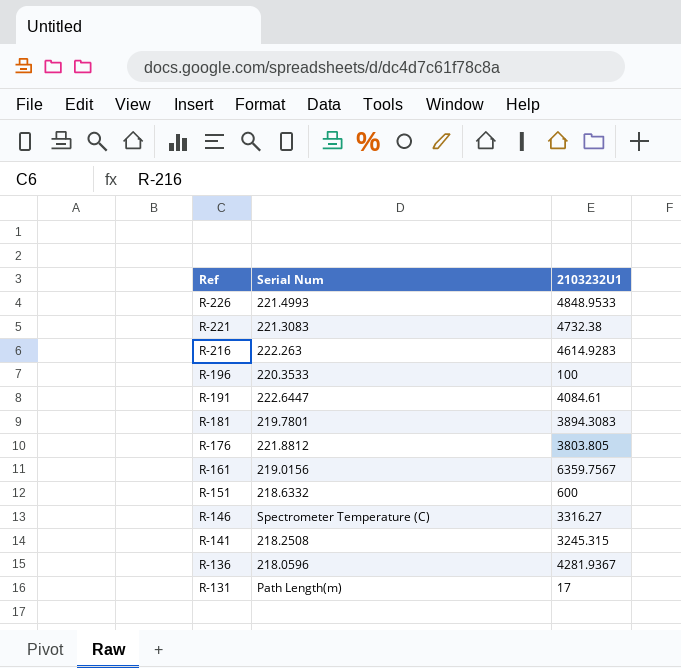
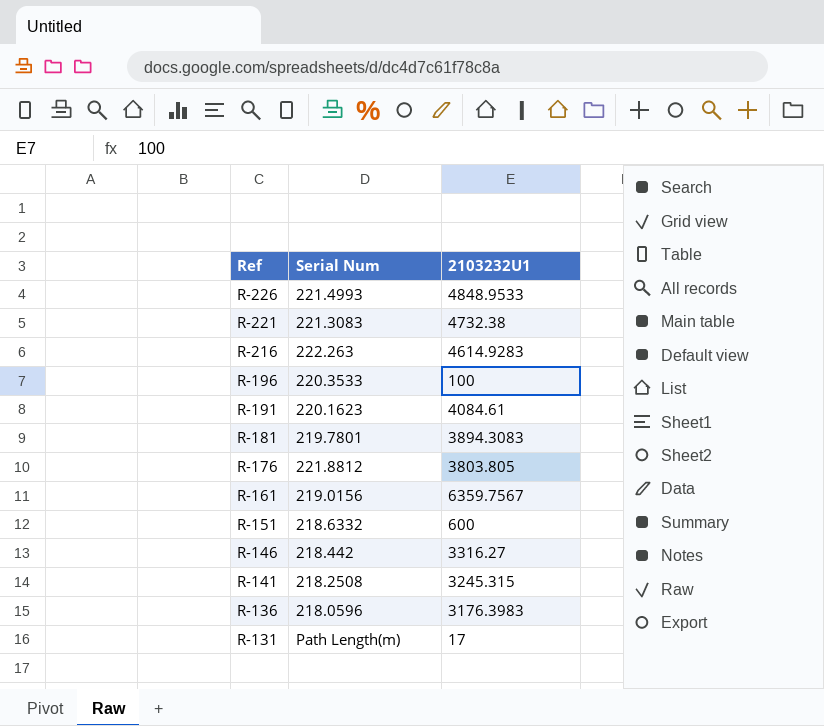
R-191 | Serial Num: 222.6447 -> 220.1623
R-146 | Serial Num: Spectrometer Temperature (C) -> 218.442
R-136 | 2103232U1: 4281.9367 -> 3176.3983

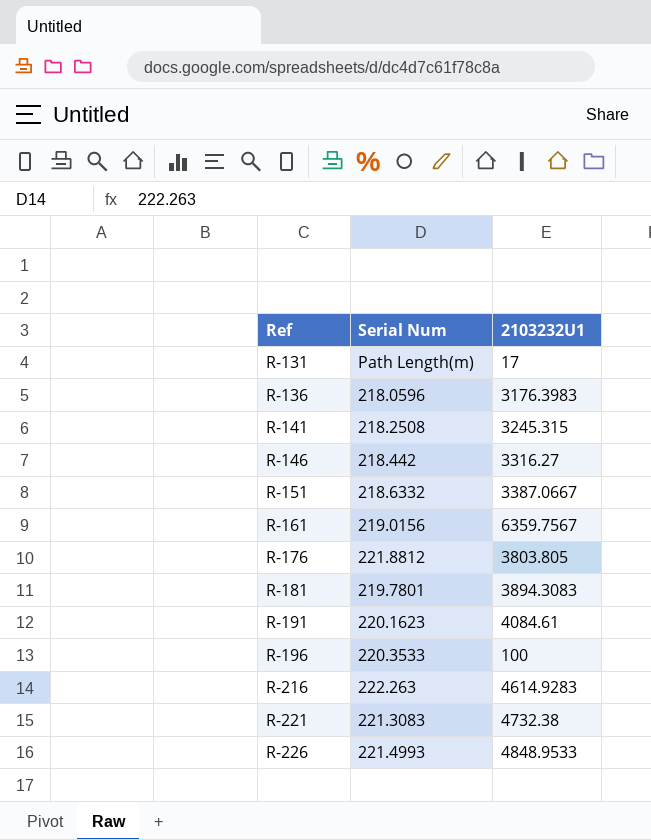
row order: Ref descending -> Ref ascending
R-151 | 2103232U1: 600 -> 3387.0667

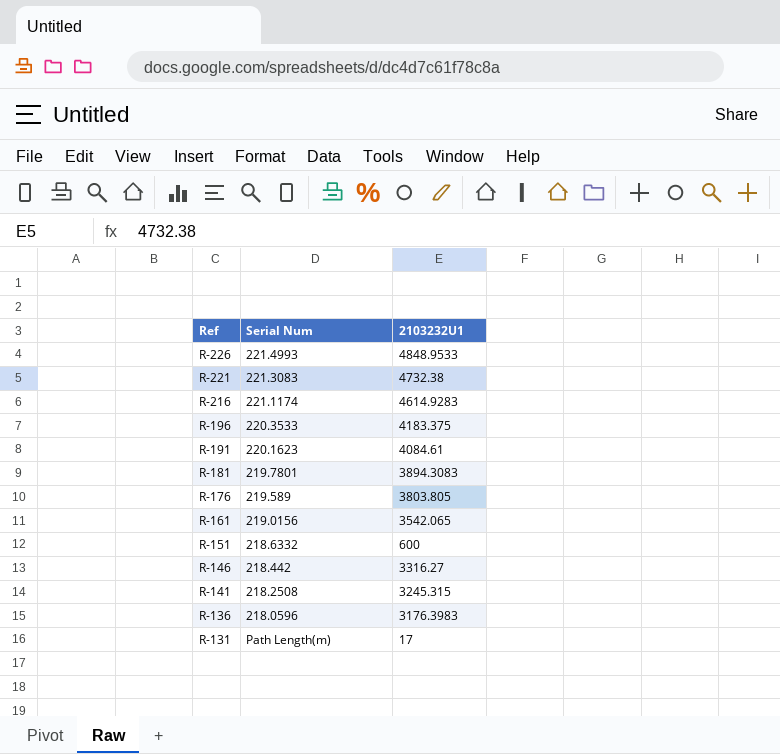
row order: Ref ascending -> Ref descending
R-216 | Serial Num: 222.263 -> 221.1174
R-196 | 2103232U1: 100 -> 4183.375
R-176 | Serial Num: 221.8812 -> 219.589
R-161 | 2103232U1: 6359.7567 -> 3542.065
R-151 | 2103232U1: 3387.0667 -> 600

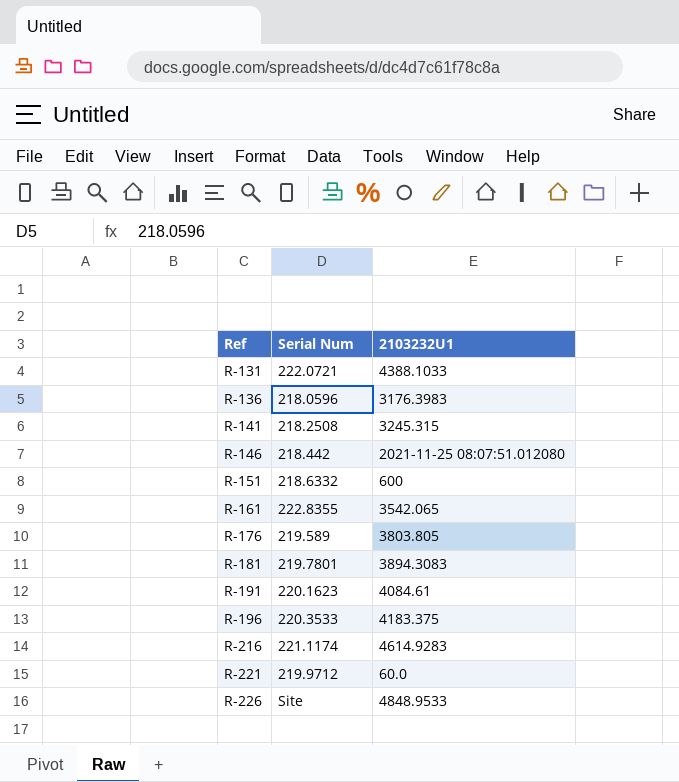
row order: Ref descending -> Ref ascending
R-131 | Serial Num: Path Length(m) -> 222.0721
R-131 | 2103232U1: 17 -> 4388.1033
R-146 | 2103232U1: 3316.27 -> 2021-11-25 08:07:51.012080
R-161 | Serial Num: 219.0156 -> 222.8355
R-221 | Serial Num: 221.3083 -> 219.9712
R-221 | 2103232U1: 4732.38 -> 60.0
R-226 | Serial Num: 221.4993 -> Site

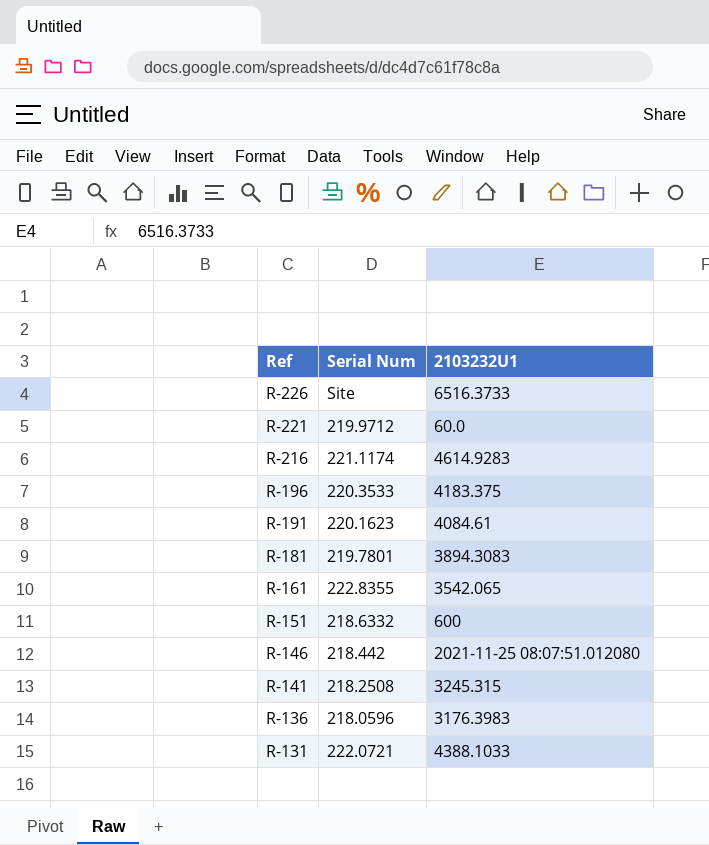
row order: Ref ascending -> Ref descending
row R-176: 219.589 | 3803.805 -> none
R-226 | 2103232U1: 4848.9533 -> 6516.3733

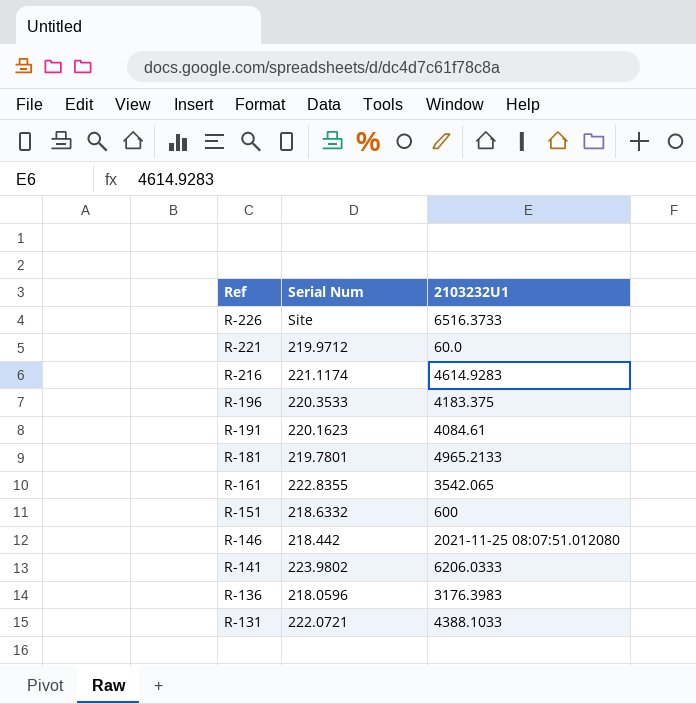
R-181 | 2103232U1: 3894.3083 -> 4965.2133
R-141 | Serial Num: 218.2508 -> 223.9802
R-141 | 2103232U1: 3245.315 -> 6206.0333

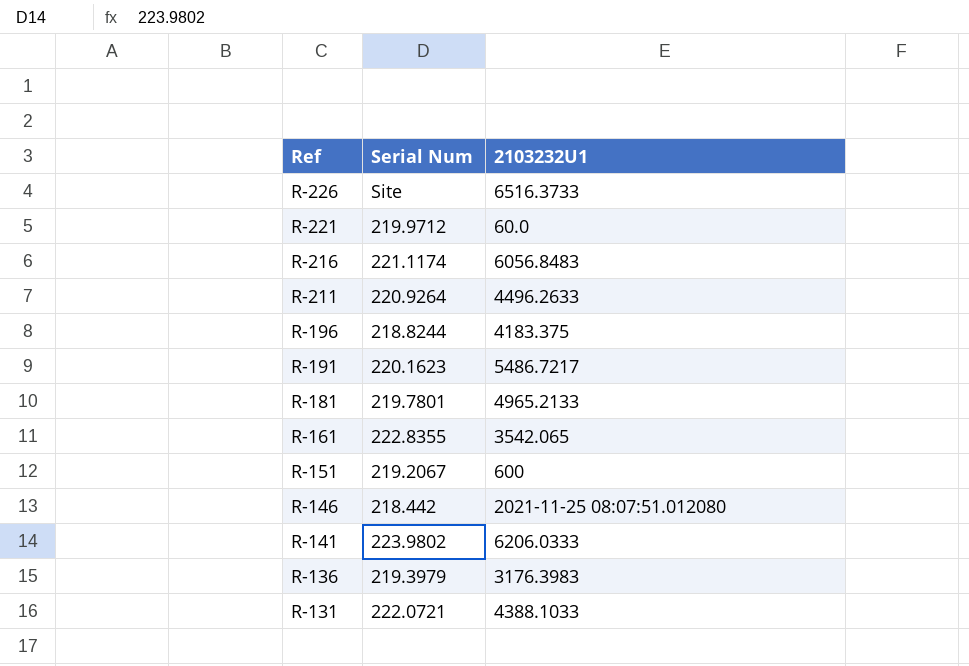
R-216 | 2103232U1: 4614.9283 -> 6056.8483
row R-211: none -> 220.9264 | 4496.2633
R-196 | Serial Num: 220.3533 -> 218.8244
R-191 | 2103232U1: 4084.61 -> 5486.7217
R-151 | Serial Num: 218.6332 -> 219.2067
R-136 | Serial Num: 218.0596 -> 219.3979

